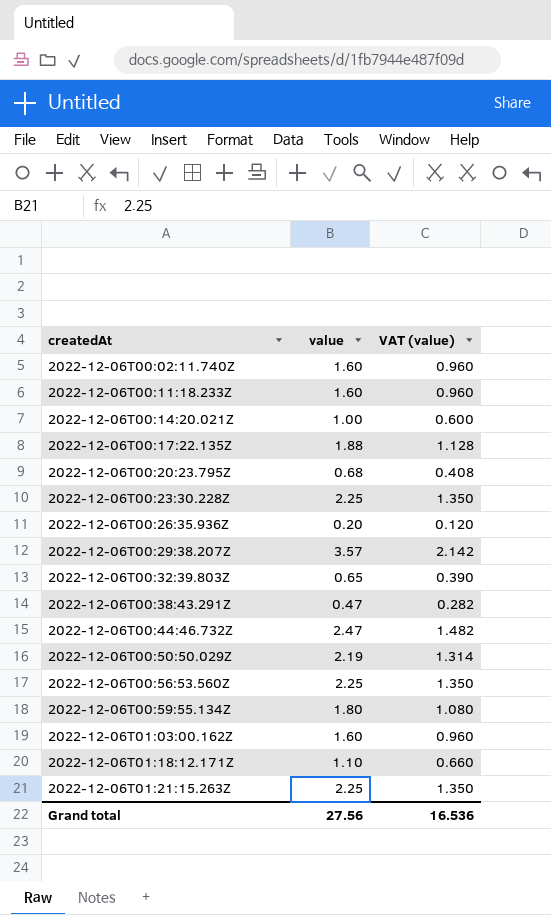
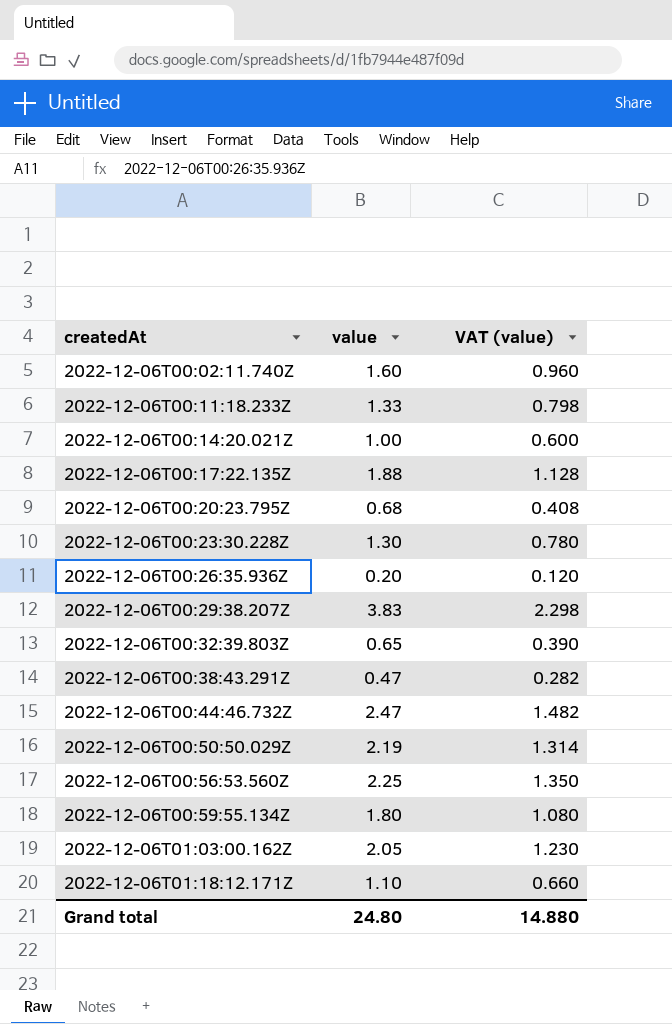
row 2022-12-06T01:21:15.263Z: 2.25 | 1.350 -> none
2022-12-06T00:11:18.233Z | value: 1.60 -> 1.33
2022-12-06T00:11:18.233Z | VAT (value): 0.960 -> 0.798
2022-12-06T00:23:30.228Z | value: 2.25 -> 1.30
2022-12-06T00:23:30.228Z | VAT (value): 1.350 -> 0.780
2022-12-06T00:29:38.207Z | value: 3.57 -> 3.83
2022-12-06T00:29:38.207Z | VAT (value): 2.142 -> 2.298
2022-12-06T01:03:00.162Z | value: 1.60 -> 2.05
2022-12-06T01:03:00.162Z | VAT (value): 0.960 -> 1.230
Grand total | value: 27.56 -> 24.80
Grand total | VAT (value): 16.536 -> 14.880

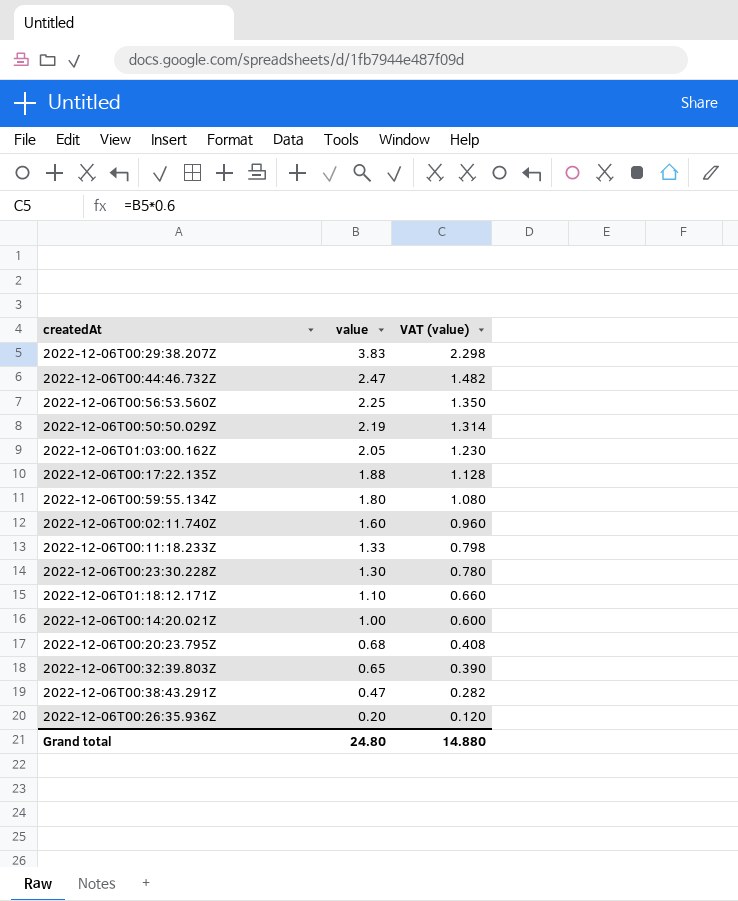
row order: createdAt ascending -> value descending

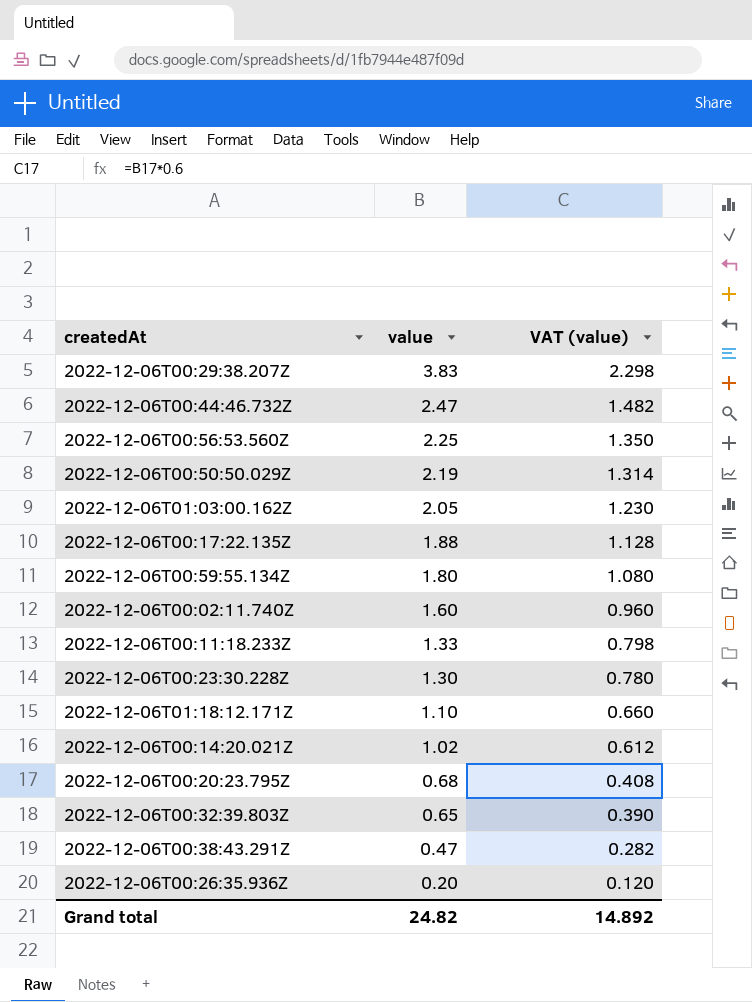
2022-12-06T00:14:20.021Z | value: 1.00 -> 1.02
2022-12-06T00:14:20.021Z | VAT (value): 0.600 -> 0.612
Grand total | value: 24.80 -> 24.82
Grand total | VAT (value): 14.880 -> 14.892

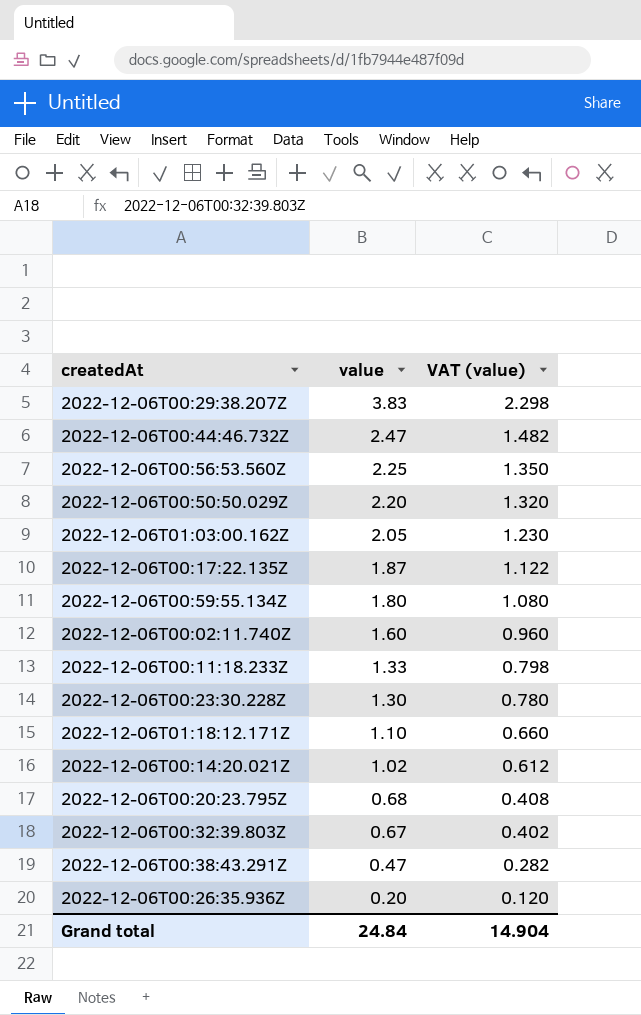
2022-12-06T00:50:50.029Z | value: 2.19 -> 2.20
2022-12-06T00:50:50.029Z | VAT (value): 1.314 -> 1.320
2022-12-06T00:17:22.135Z | value: 1.88 -> 1.87
2022-12-06T00:17:22.135Z | VAT (value): 1.128 -> 1.122
2022-12-06T00:32:39.803Z | value: 0.65 -> 0.67
2022-12-06T00:32:39.803Z | VAT (value): 0.390 -> 0.402
Grand total | value: 24.82 -> 24.84
Grand total | VAT (value): 14.892 -> 14.904

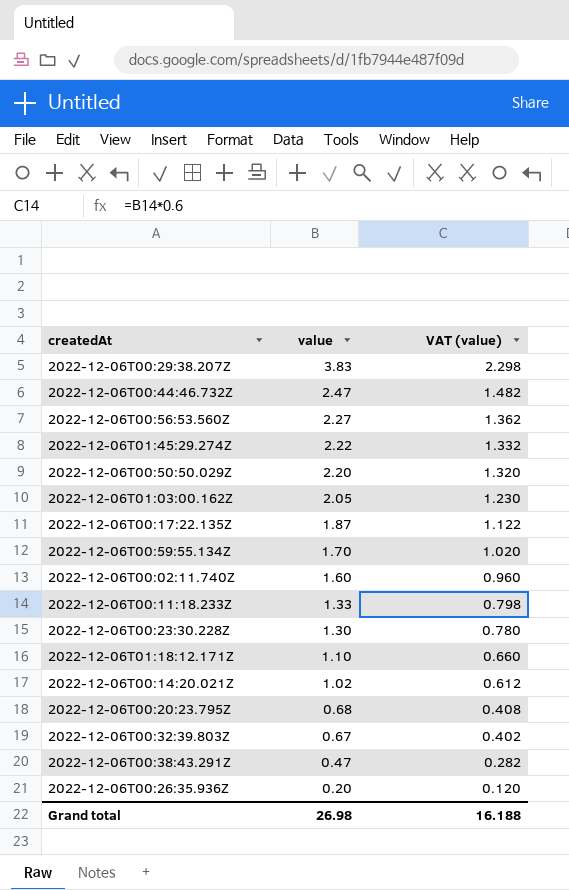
2022-12-06T00:56:53.560Z | value: 2.25 -> 2.27
2022-12-06T00:56:53.560Z | VAT (value): 1.350 -> 1.362
row 2022-12-06T01:45:29.274Z: none -> 2.22 | 1.332
2022-12-06T00:59:55.134Z | value: 1.80 -> 1.70
2022-12-06T00:59:55.134Z | VAT (value): 1.080 -> 1.020
Grand total | value: 24.84 -> 26.98
Grand total | VAT (value): 14.904 -> 16.188

